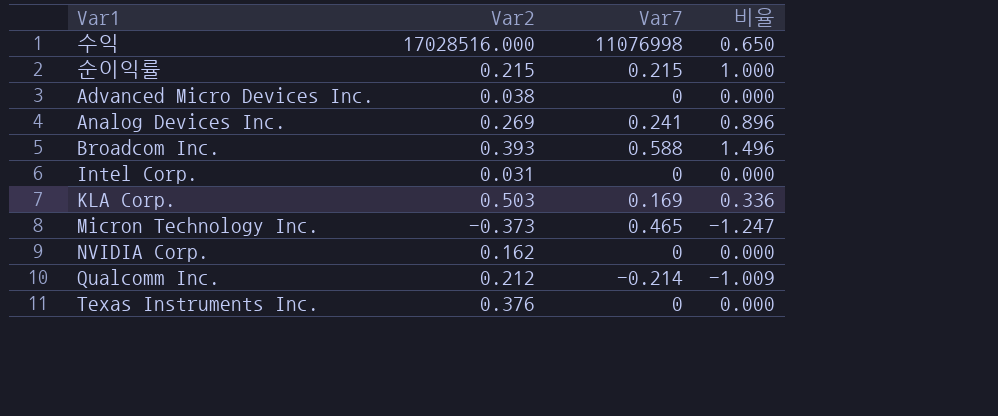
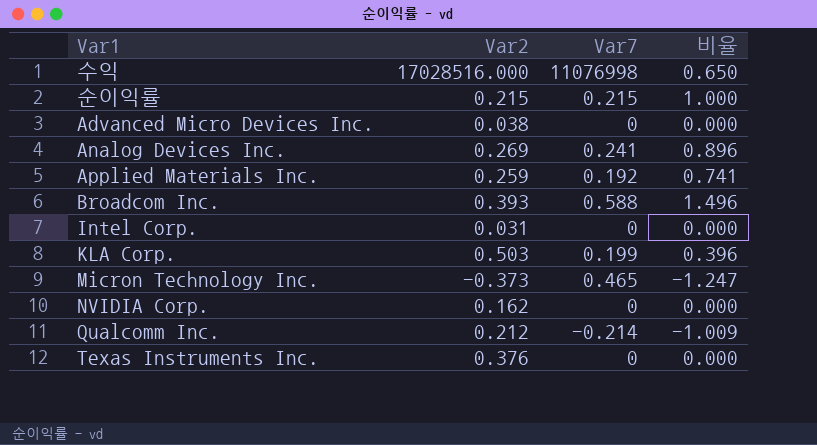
row Applied Materials Inc.: none -> 0.259 | 0.192 | 0.741
KLA Corp. | Var7: 0.169 -> 0.199
KLA Corp. | 비율: 0.336 -> 0.396

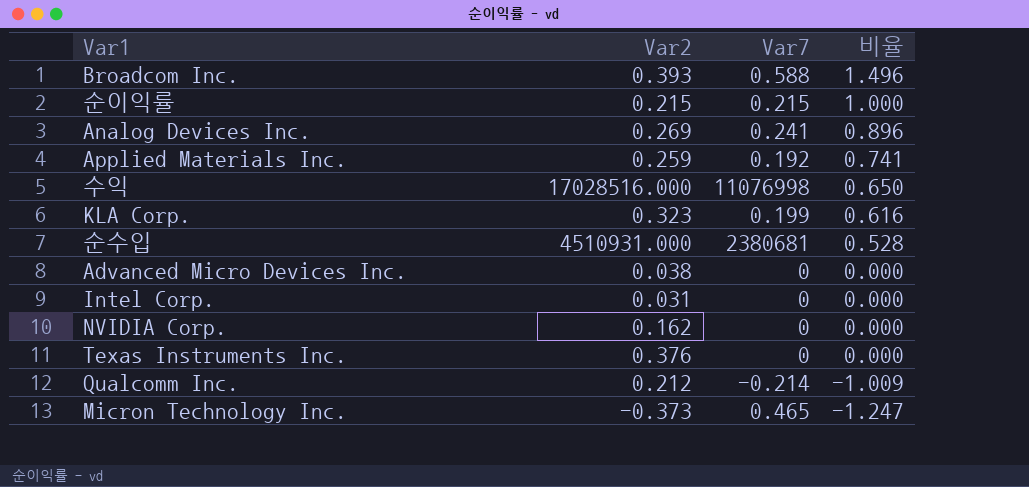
row order: none -> 비율 descending
KLA Corp. | Var2: 0.503 -> 0.323
KLA Corp. | 비율: 0.396 -> 0.616
row 순수입: none -> 4510931.000 | 2380681 | 0.528

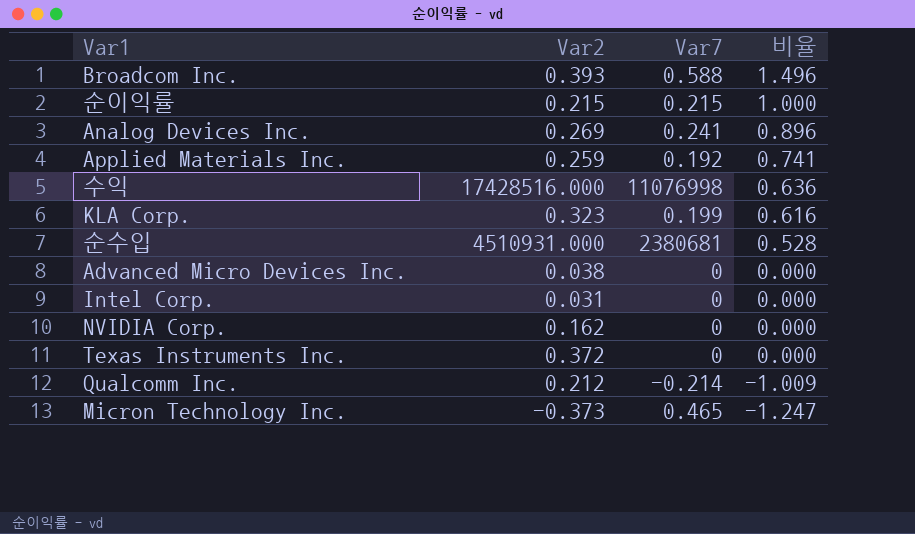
수익 | Var2: 17028516.000 -> 17428516.000
수익 | 비율: 0.650 -> 0.636
Texas Instruments Inc. | Var2: 0.376 -> 0.372

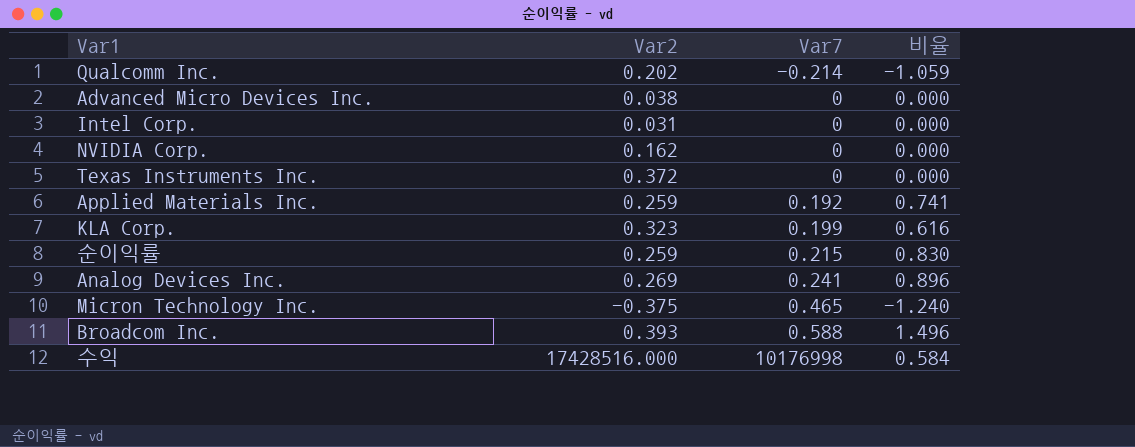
row order: 비율 descending -> Var7 ascending
row 순수입: 4510931.000 | 2380681 | 0.528 -> none
Qualcomm Inc. | Var2: 0.212 -> 0.202
Qualcomm Inc. | 비율: -1.009 -> -1.059
순이익률 | Var2: 0.215 -> 0.259
순이익률 | 비율: 1.000 -> 0.830
Micron Technology Inc. | Var2: -0.373 -> -0.375
Micron Technology Inc. | 비율: -1.247 -> -1.240
수익 | Var7: 11076998 -> 10176998
수익 | 비율: 0.636 -> 0.584

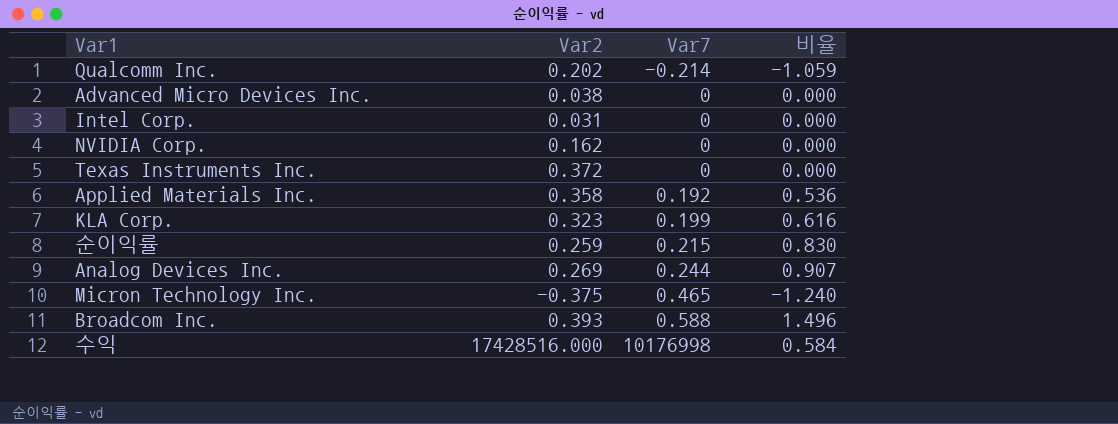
Applied Materials Inc. | Var2: 0.259 -> 0.358
Applied Materials Inc. | 비율: 0.741 -> 0.536
Analog Devices Inc. | Var7: 0.241 -> 0.244
Analog Devices Inc. | 비율: 0.896 -> 0.907

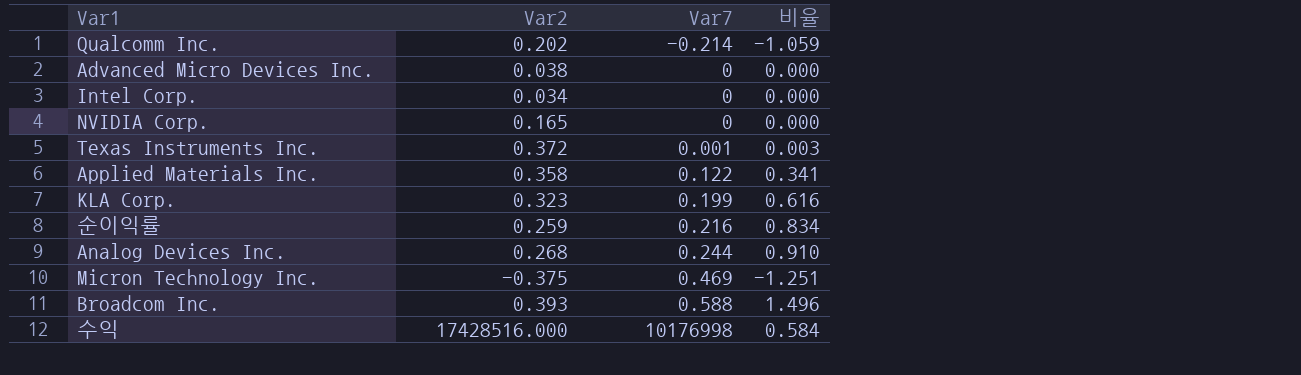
Intel Corp. | Var2: 0.031 -> 0.034
NVIDIA Corp. | Var2: 0.162 -> 0.165
Texas Instruments Inc. | Var7: 0 -> 0.001
Texas Instruments Inc. | 비율: 0.000 -> 0.003
Applied Materials Inc. | Var7: 0.192 -> 0.122
Applied Materials Inc. | 비율: 0.536 -> 0.341
순이익률 | Var7: 0.215 -> 0.216
순이익률 | 비율: 0.830 -> 0.834
Analog Devices Inc. | Var2: 0.269 -> 0.268
Analog Devices Inc. | 비율: 0.907 -> 0.910
Micron Technology Inc. | Var7: 0.465 -> 0.469
Micron Technology Inc. | 비율: -1.240 -> -1.251

